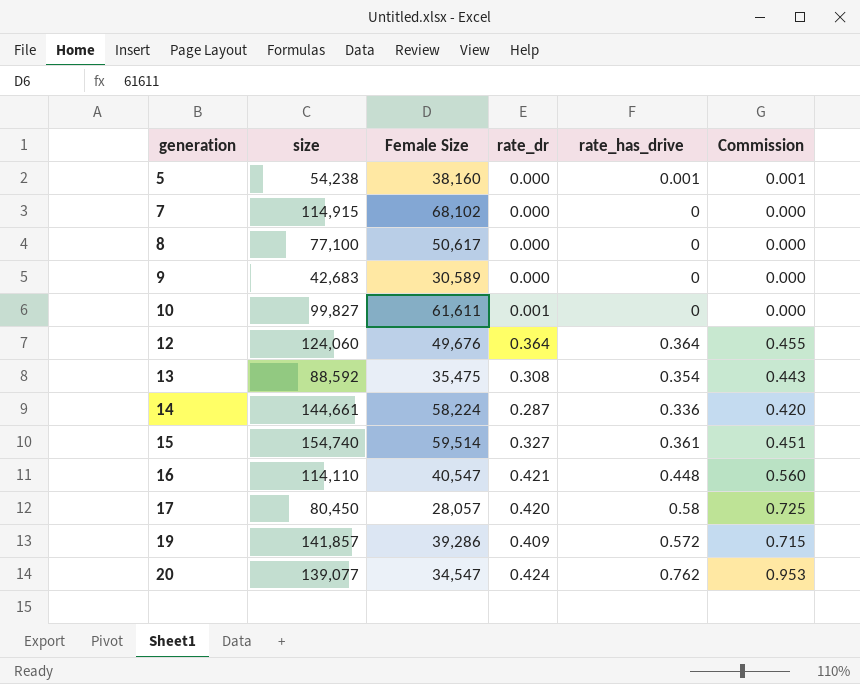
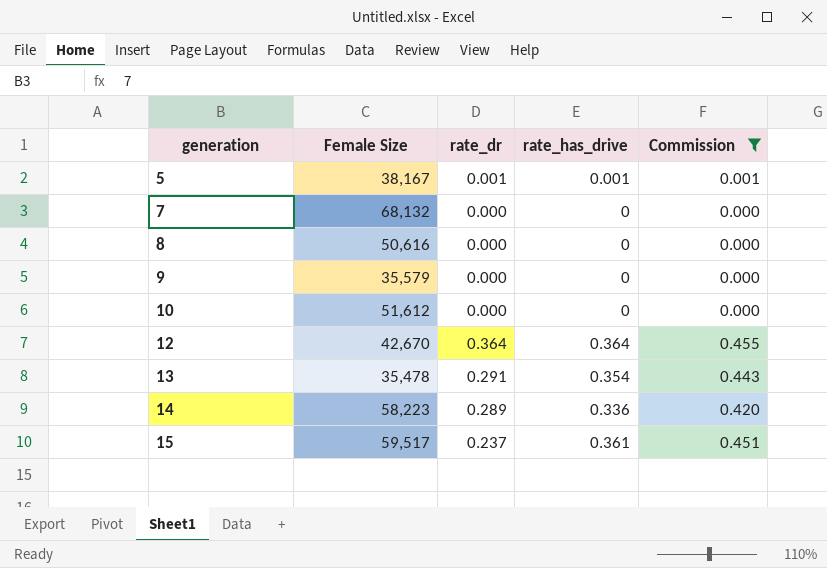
filter: none -> Commission <= 0.455
column size | position: 2 -> none
5 | Female Size: 38,160 -> 38,167
5 | rate_dr: 0.000 -> 0.001
7 | Female Size: 68,102 -> 68,132
8 | Female Size: 50,617 -> 50,616
9 | Female Size: 30,589 -> 35,579
10 | Female Size: 61,611 -> 51,612
10 | rate_dr: 0.001 -> 0.000
12 | Female Size: 49,676 -> 42,670
13 | Female Size: 35,475 -> 35,478
13 | rate_dr: 0.308 -> 0.291
14 | Female Size: 58,224 -> 58,223
14 | rate_dr: 0.287 -> 0.289
15 | Female Size: 59,514 -> 59,517
15 | rate_dr: 0.327 -> 0.237

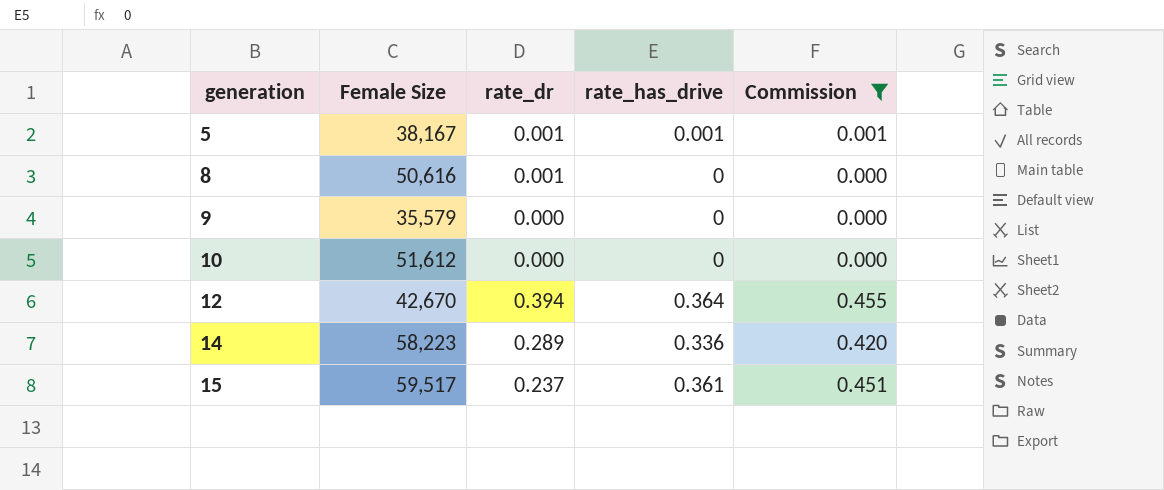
row 7: 68,132 | 0.000 | 0 | 0.000 -> none
row 13: 35,478 | 0.291 | 0.354 | 0.443 -> none
8 | rate_dr: 0.000 -> 0.001
12 | rate_dr: 0.364 -> 0.394

